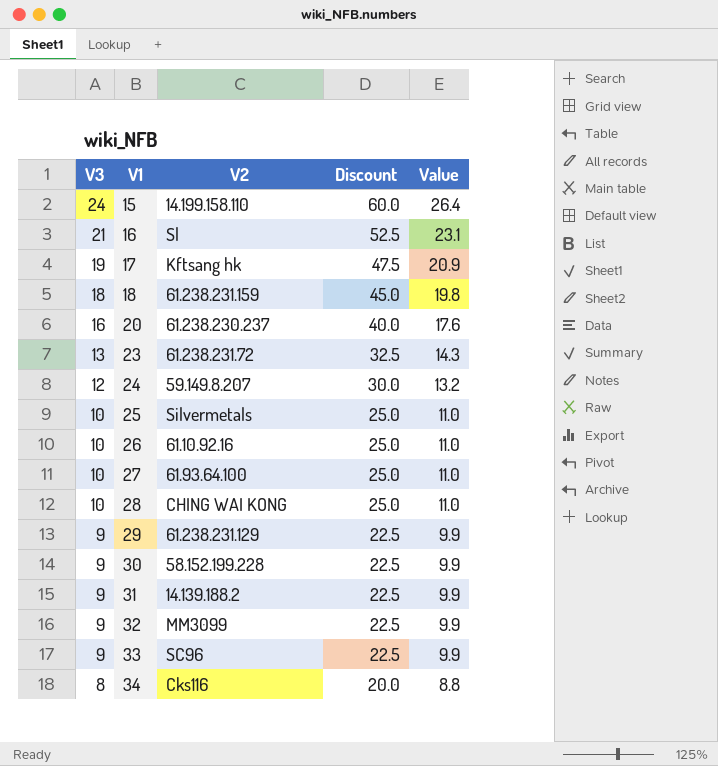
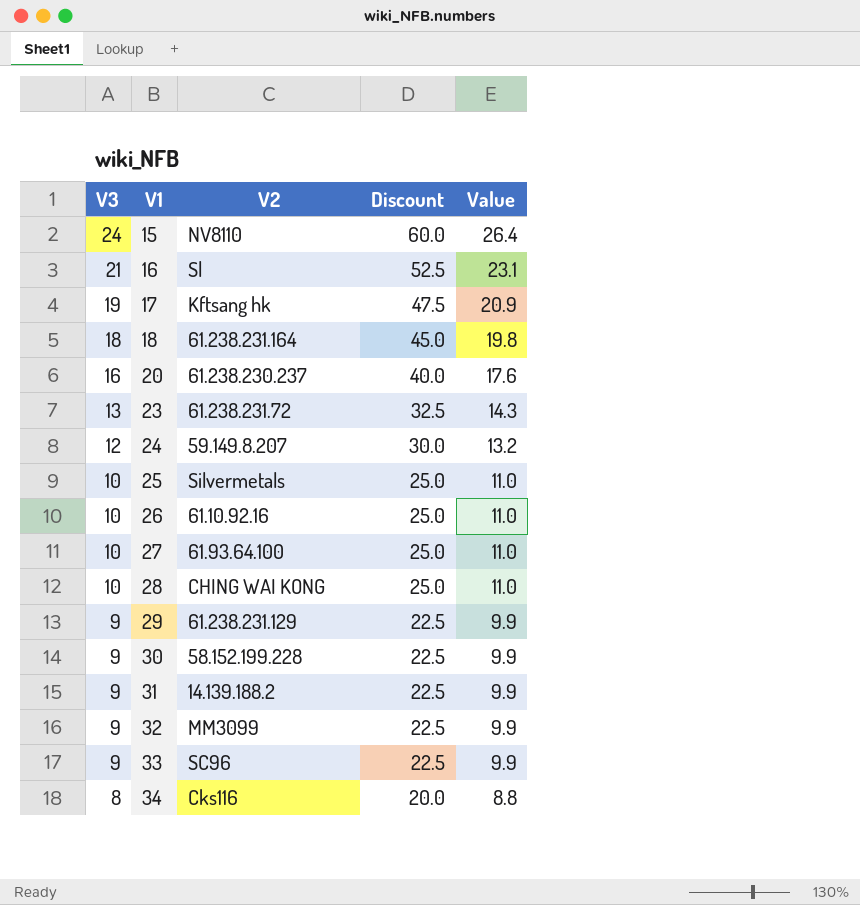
15 | V2: 14.199.158.110 -> NV8110
18 | V2: 61.238.231.159 -> 61.238.231.164

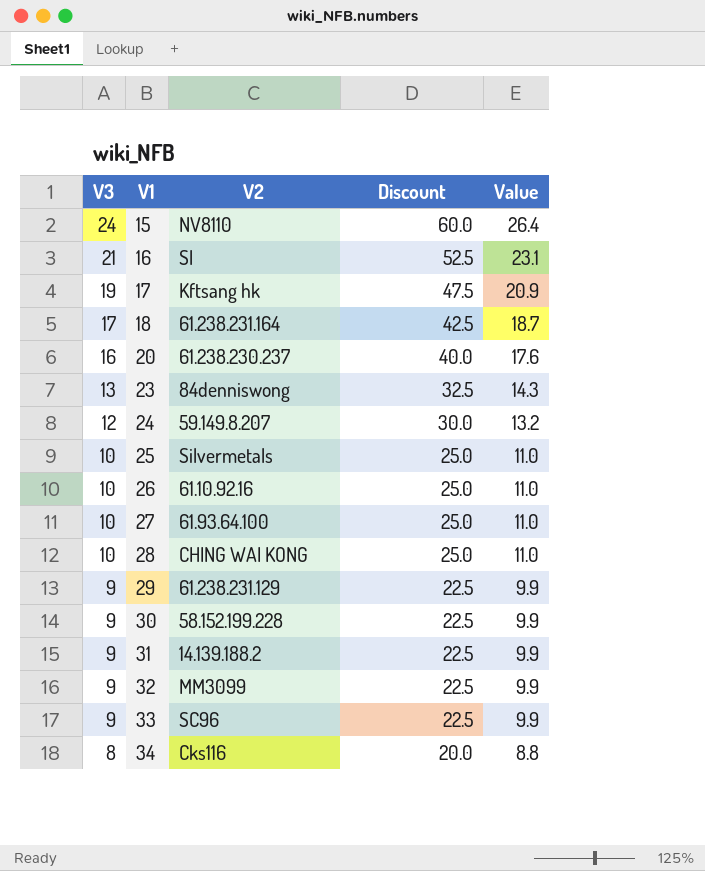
18 | V3: 18 -> 17
18 | Discount: 45.0 -> 42.5
18 | Value: 19.8 -> 18.7
23 | V2: 61.238.231.72 -> 84denniswong

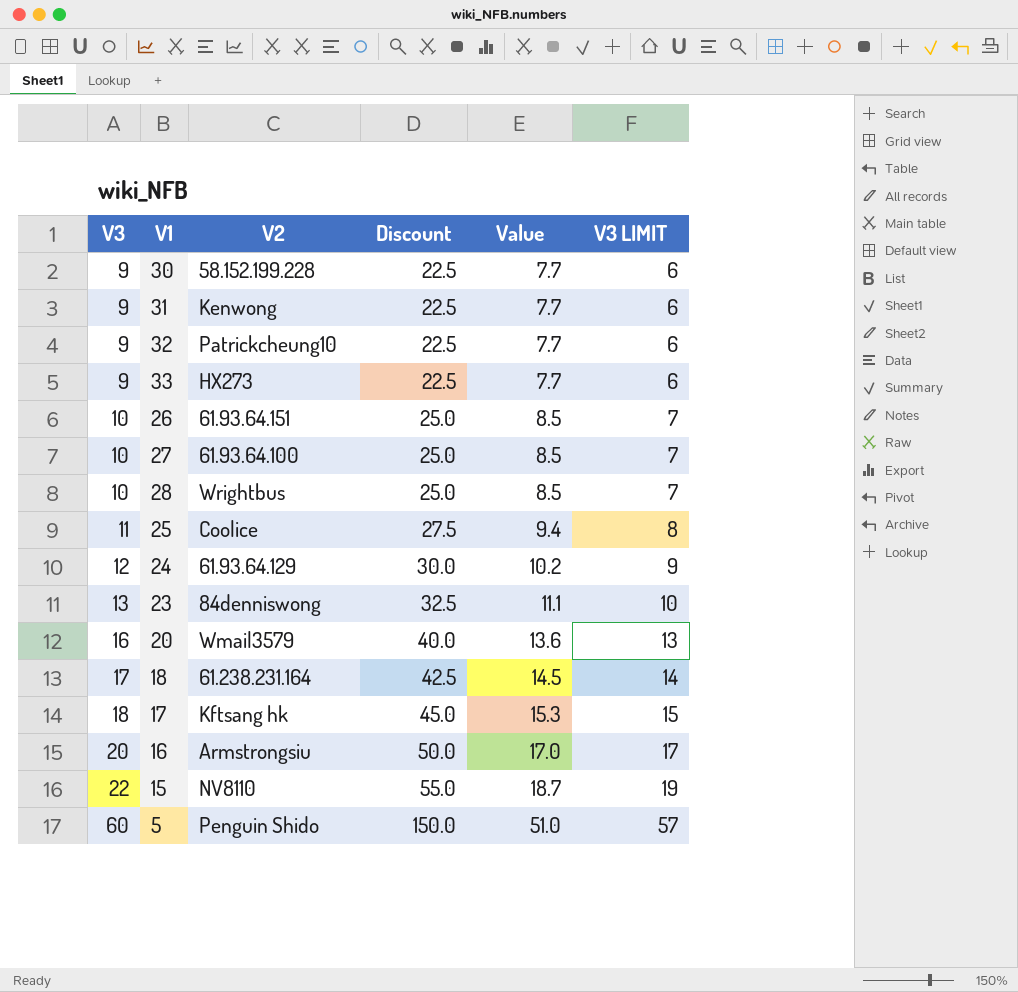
row order: V3 descending -> V3 ascending
column Value | formula: [V3] * 1.1 -> [V3] * 0.85
column V3 LIMIT | formula: none -> [V3] - 3
row 29: 9 | 61.238.231.129 | 22.5 | 9.9 -> none
row 34: 8 | Cks116 | 20.0 | 8.8 -> none
31 | V2: 14.139.188.2 -> Kenwong
32 | V2: MM3099 -> Patrickcheung10
33 | V2: SC96 -> HX273
26 | V2: 61.10.92.16 -> 61.93.64.151
28 | V2: CHING WAI KONG -> Wrightbus
25 | V3: 10 -> 11
25 | V2: Silvermetals -> Coolice
25 | Discount: 25.0 -> 27.5
24 | V2: 59.149.8.207 -> 61.93.64.129
20 | V2: 61.238.230.237 -> Wmail3579
17 | V3: 19 -> 18
17 | Discount: 47.5 -> 45.0
16 | V3: 21 -> 20
16 | V2: Sl -> Armstrongsiu
16 | Discount: 52.5 -> 50.0
15 | V3: 24 -> 22
15 | Discount: 60.0 -> 55.0
row 5: none -> 60 | Penguin Shido | 150.0 | 51.0 | 57

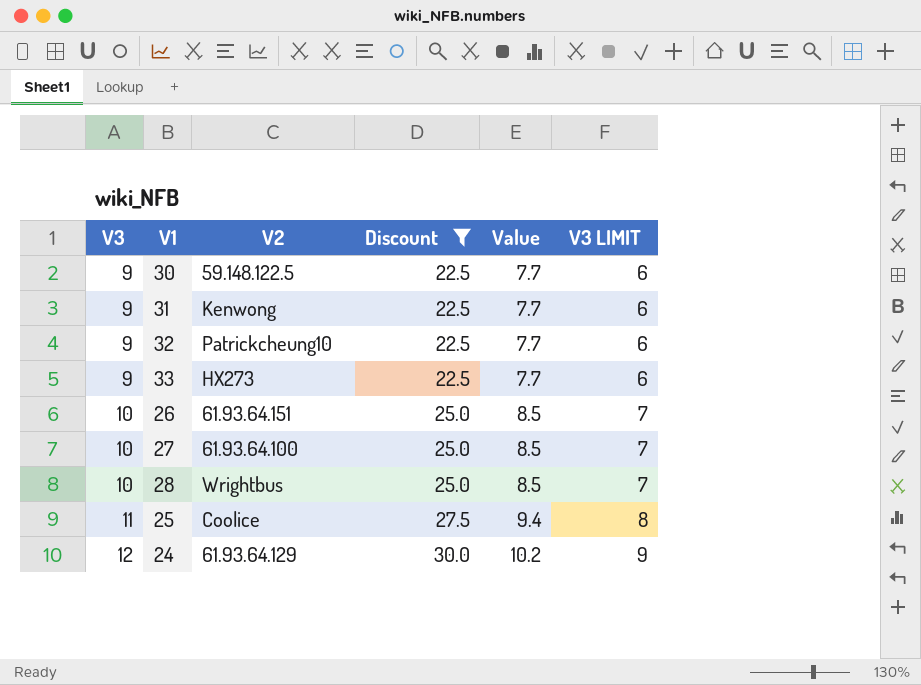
filter: none -> Discount <= 30.0
30 | V2: 58.152.199.228 -> 59.148.122.5

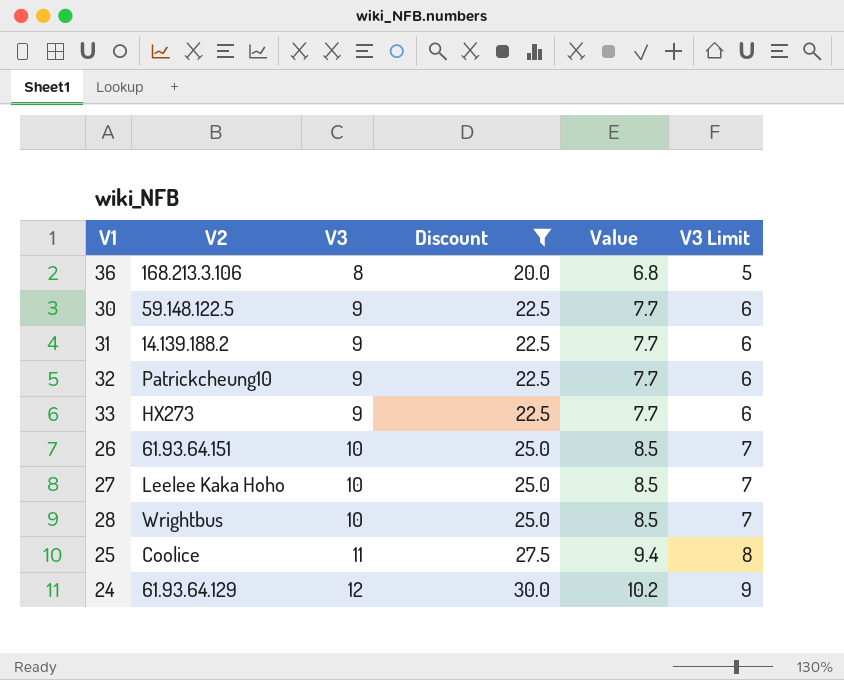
column V3 | position: 1 -> 3
column name: V3 LIMIT -> V3 Limit
row 36: none -> 168.213.3.106 | 8 | 20.0 | 6.8 | 5
31 | V2: Kenwong -> 14.139.188.2
27 | V2: 61.93.64.100 -> Leelee Kaka Hoho

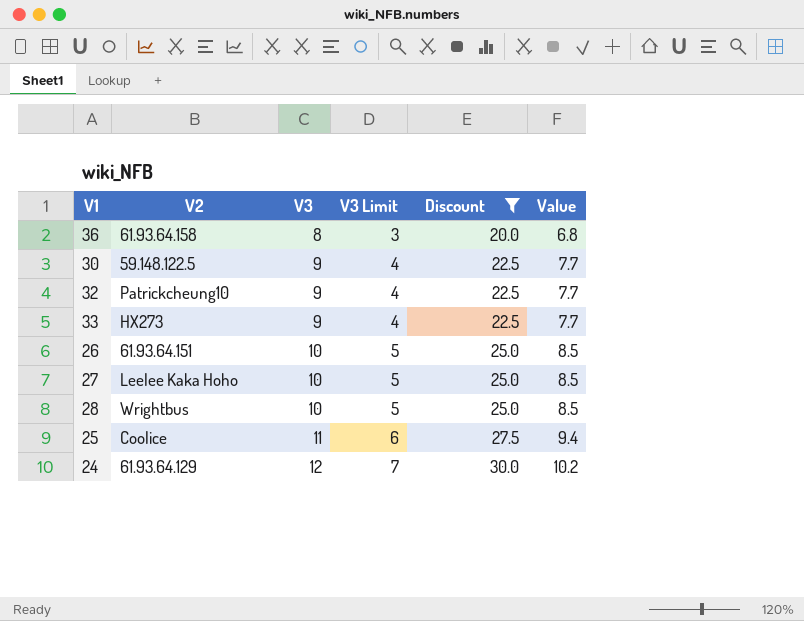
column V3 Limit | formula: [V3] - 3 -> [V3] - 5
column V3 Limit | position: 6 -> 4
row 31: 14.139.188.2 | 9 | 22.5 | 7.7 | 6 -> none
36 | V2: 168.213.3.106 -> 61.93.64.158

